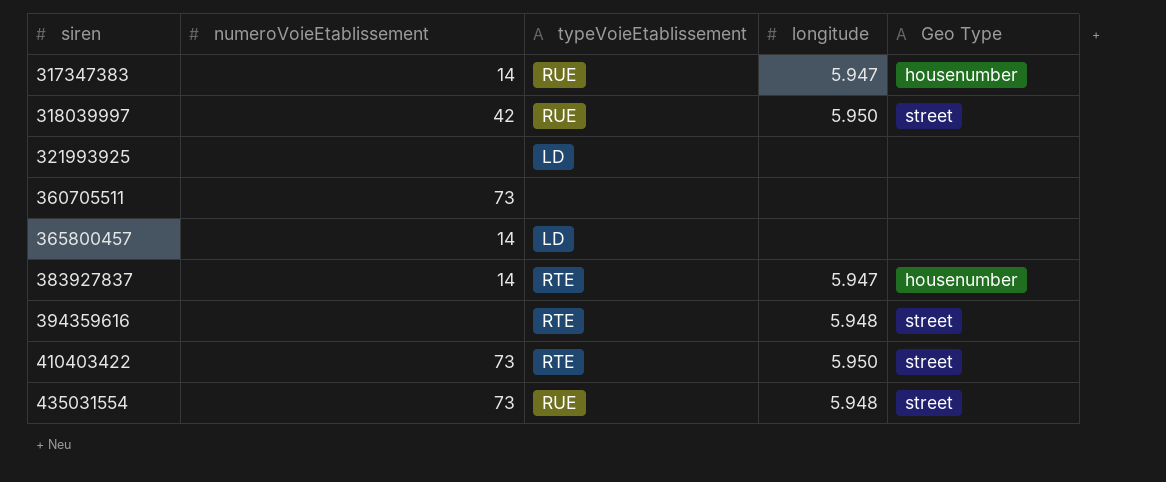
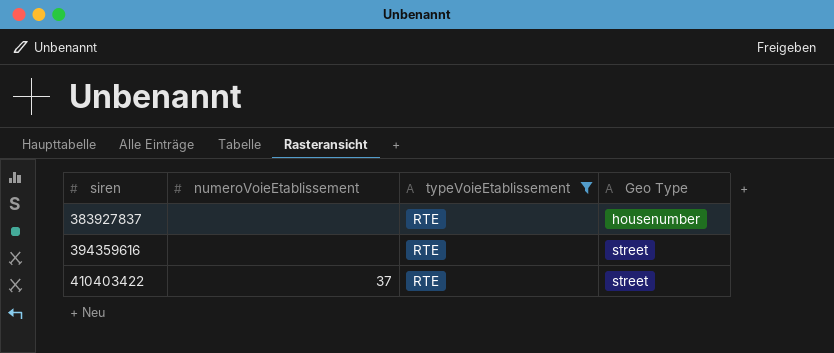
filter: none -> typeVoieEtablissement = RTE
column longitude | position: 4 -> none
383927837 | numeroVoieEtablissement: 14 -> none
410403422 | numeroVoieEtablissement: 73 -> 37

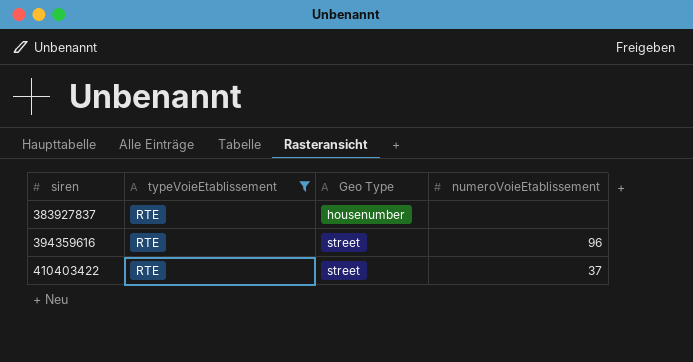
column numeroVoieEtablissement | position: 2 -> 4
394359616 | numeroVoieEtablissement: none -> 96

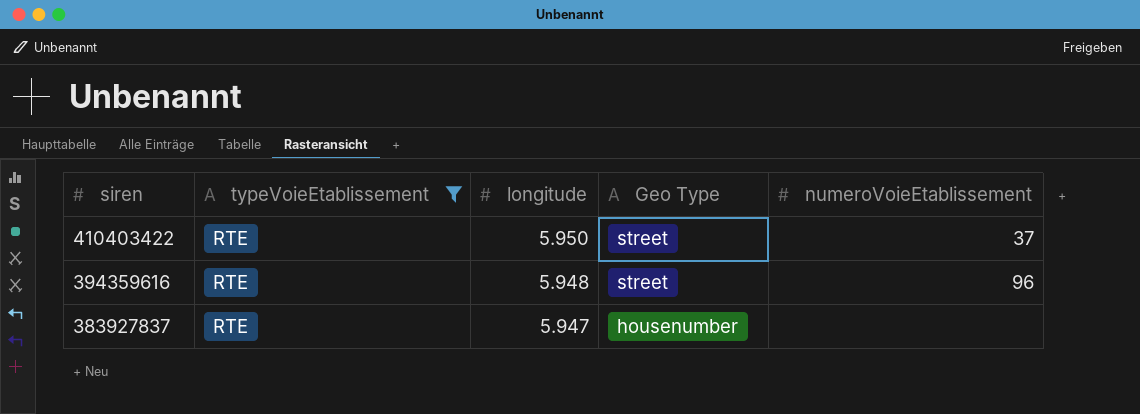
row order: siren ascending -> siren descending
column longitude | position: none -> 3

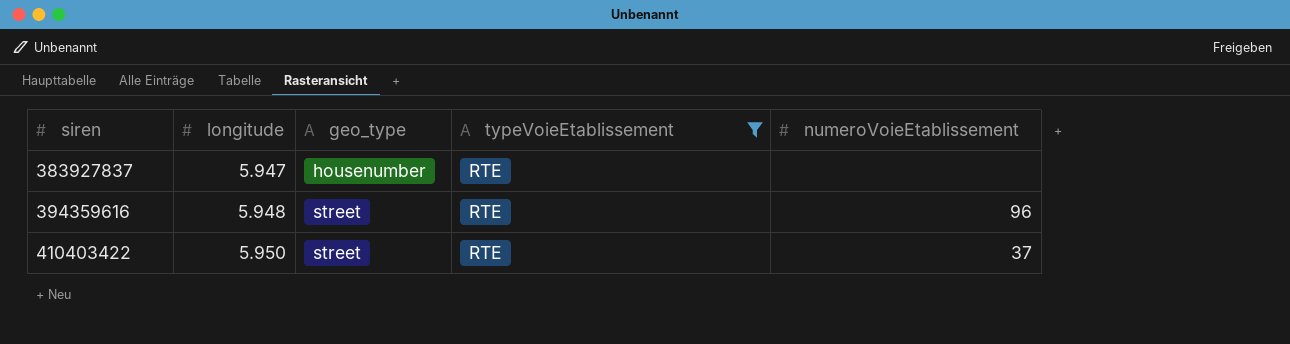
row order: siren descending -> siren ascending
column name: Geo Type -> geo_type
column typeVoieEtablissement | position: 2 -> 4

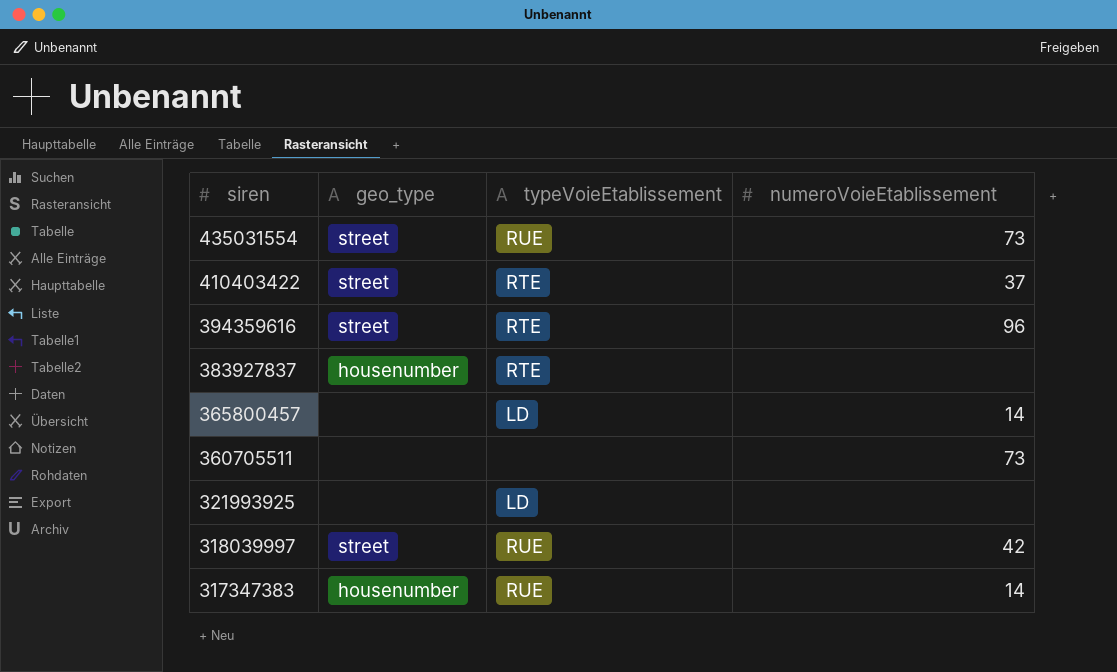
filter: typeVoieEtablissement = RTE -> none
row order: siren ascending -> siren descending
column longitude | position: 2 -> none

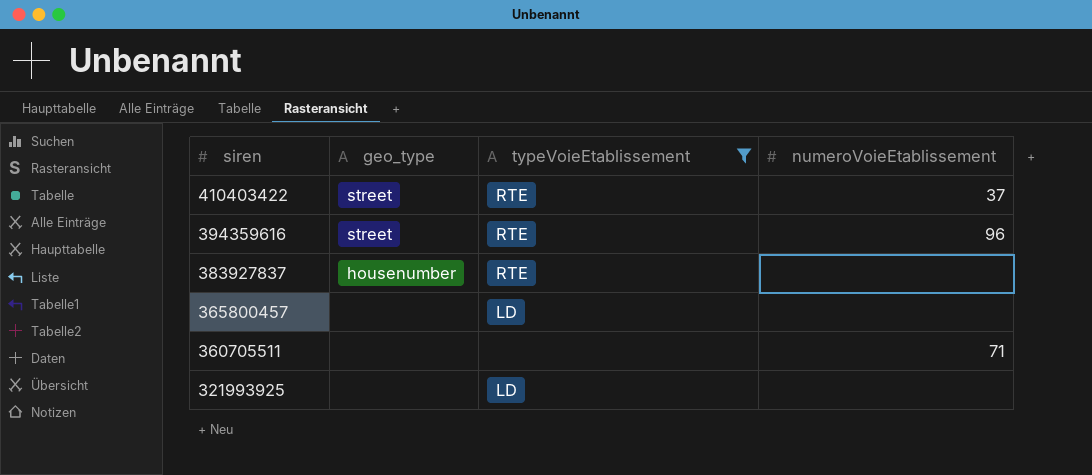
filter: none -> typeVoieEtablissement != RUE
365800457 | numeroVoieEtablissement: 14 -> none
360705511 | numeroVoieEtablissement: 73 -> 71

